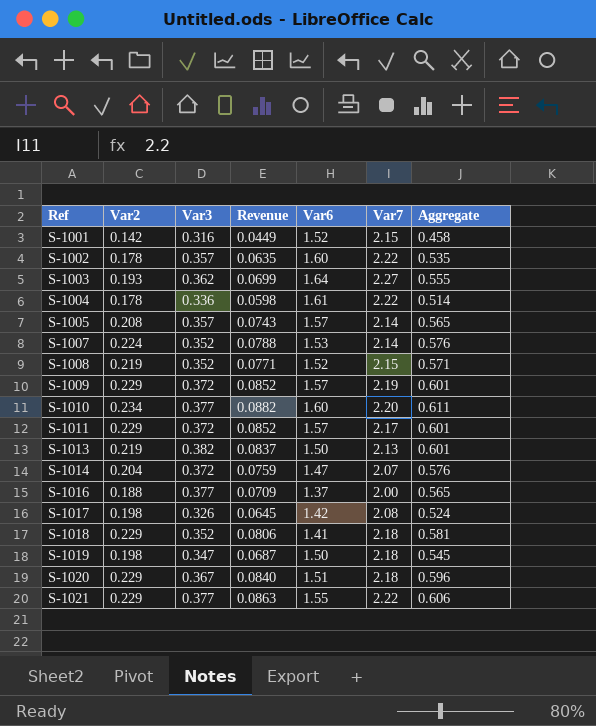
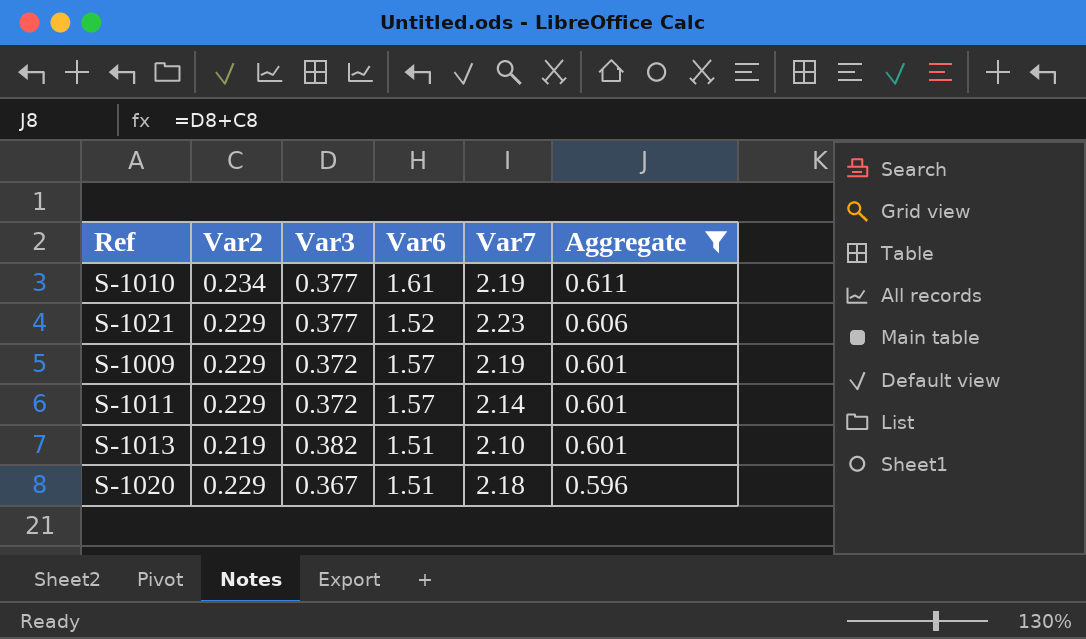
filter: none -> Aggregate >= 0.596
row order: Ref ascending -> Aggregate descending
column Revenue | formula: [Var2] * [Var3] -> none
S-1010 | Var6: 1.60 -> 1.61
S-1010 | Var7: 2.20 -> 2.19
S-1021 | Var6: 1.55 -> 1.52
S-1021 | Var7: 2.22 -> 2.23
S-1011 | Var7: 2.17 -> 2.14
S-1013 | Var6: 1.50 -> 1.51
S-1013 | Var7: 2.13 -> 2.10

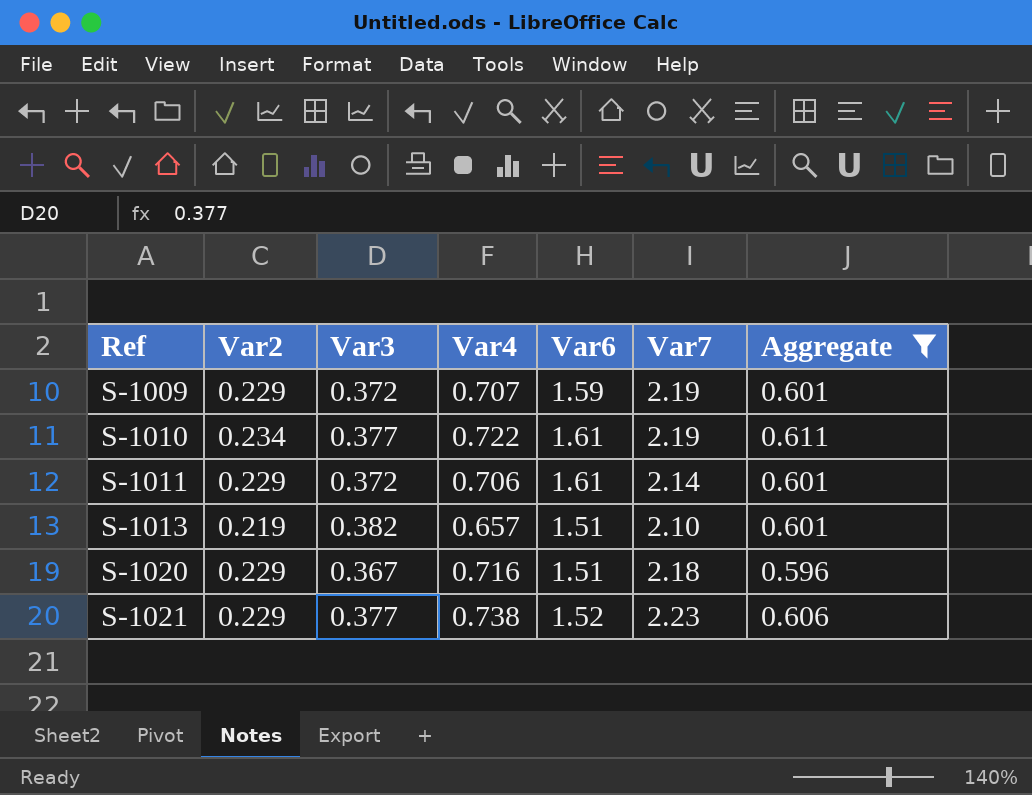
row order: Aggregate descending -> Ref ascending
column Var4 | position: none -> 4
S-1009 | Var6: 1.57 -> 1.59
S-1011 | Var6: 1.57 -> 1.61

